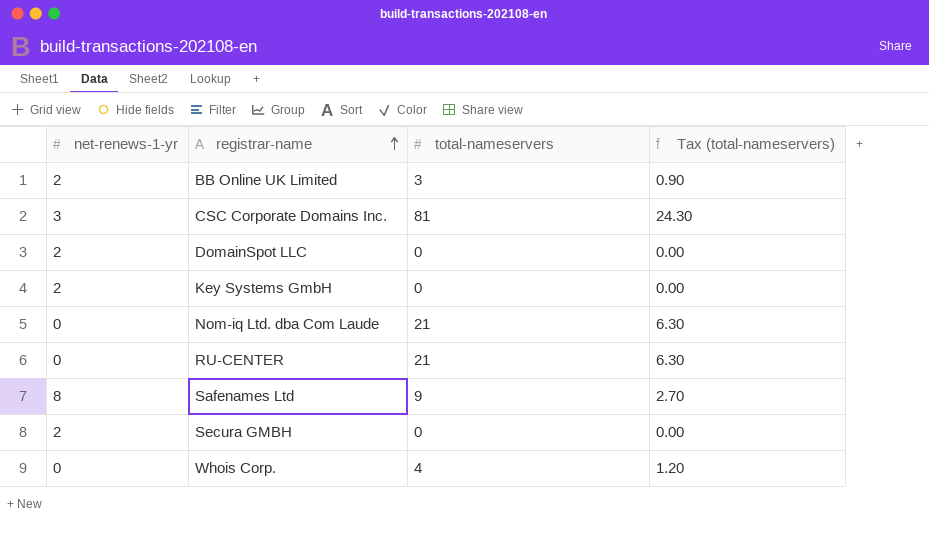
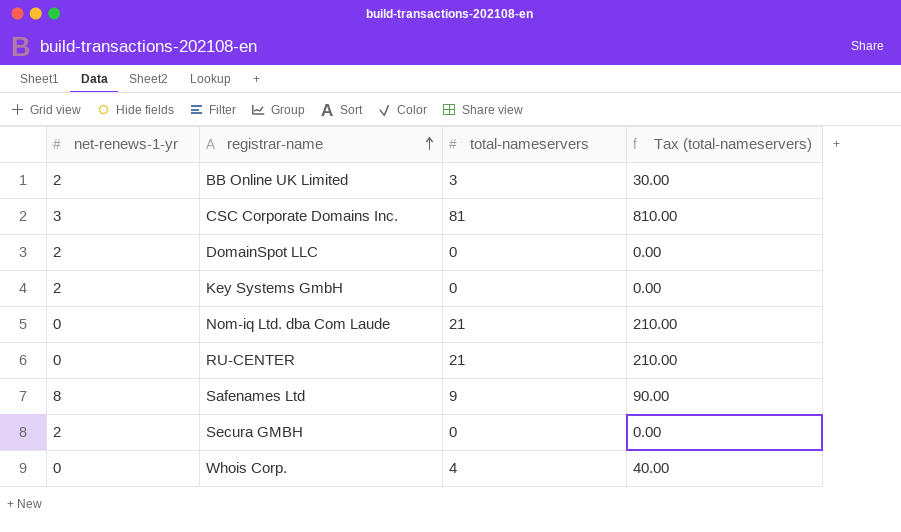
column Tax (total-nameservers) | formula: [total-nameservers] * 0.3 -> [total-nameservers] * 10

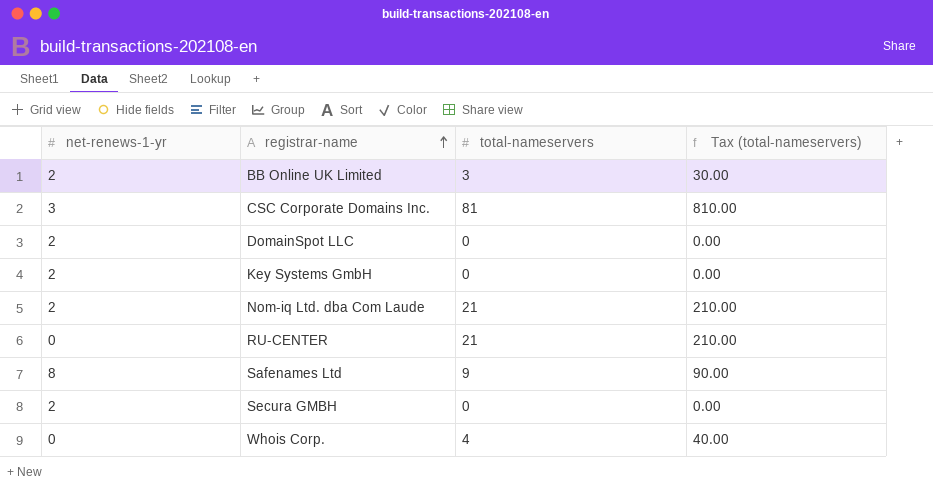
Nom-iq Ltd. dba Com Laude | net-renews-1-yr: 0 -> 2

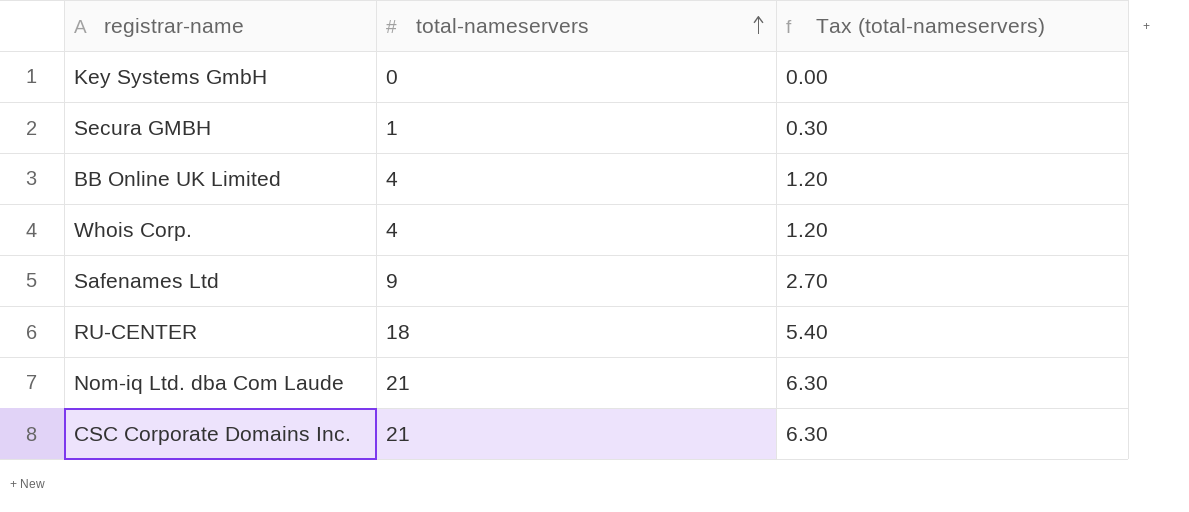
row order: registrar-name ascending -> total-nameservers ascending
column net-renews-1-yr | position: 1 -> none
column Tax (total-nameservers) | formula: [total-nameservers] * 10 -> [total-nameservers] * 0.3
row DomainSpot LLC: 2 | 0 | 0.00 -> none
Secura GMBH | total-nameservers: 0 -> 1
BB Online UK Limited | total-nameservers: 3 -> 4
RU-CENTER | total-nameservers: 21 -> 18
CSC Corporate Domains Inc. | total-nameservers: 81 -> 21

